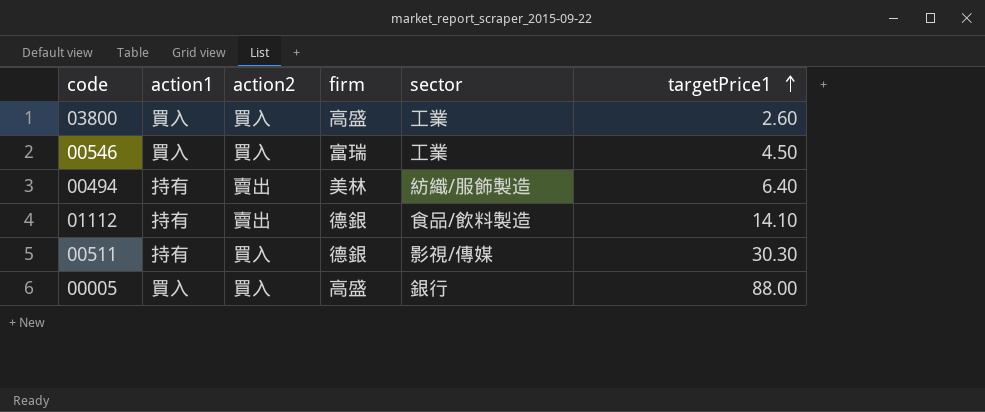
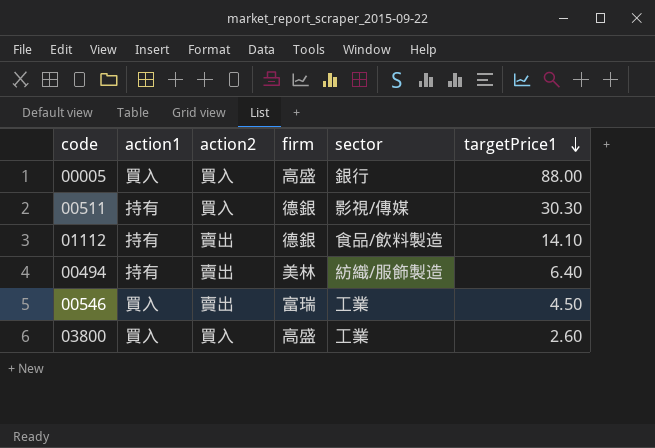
row order: targetPrice1 ascending -> targetPrice1 descending
00546 | action2: 買入 -> 賣出

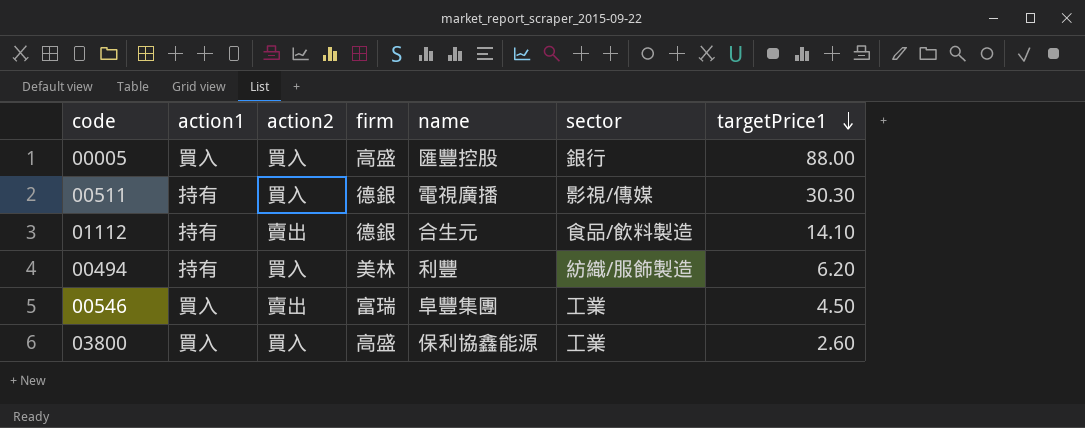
column name | position: none -> 5
00494 | action2: 賣出 -> 買入
00494 | targetPrice1: 6.40 -> 6.20

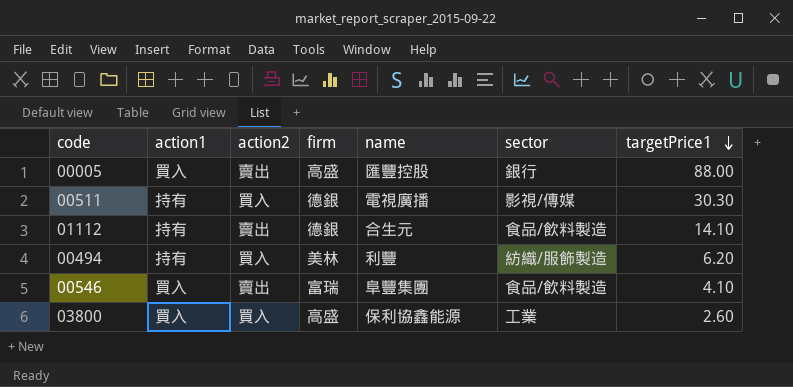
00005 | action2: 買入 -> 賣出
00546 | sector: 工業 -> 食品/飲料製造
00546 | targetPrice1: 4.50 -> 4.10

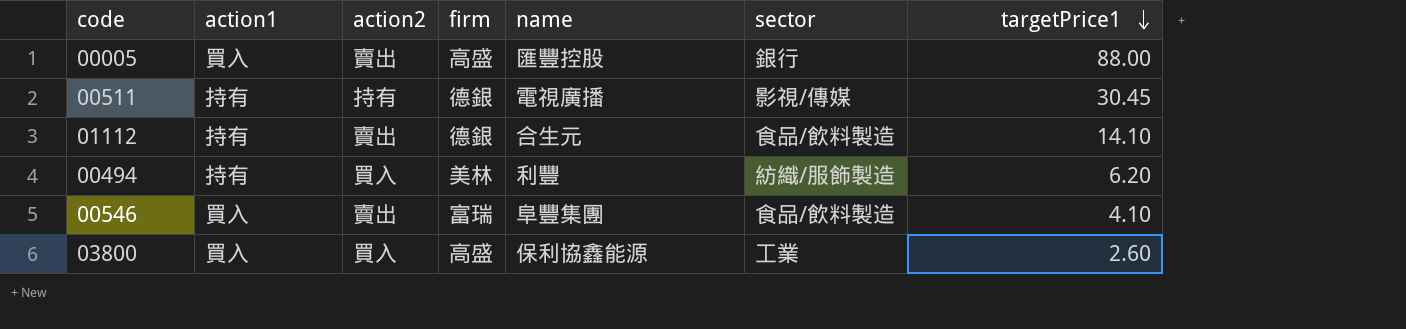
00511 | action2: 買入 -> 持有
00511 | targetPrice1: 30.30 -> 30.45

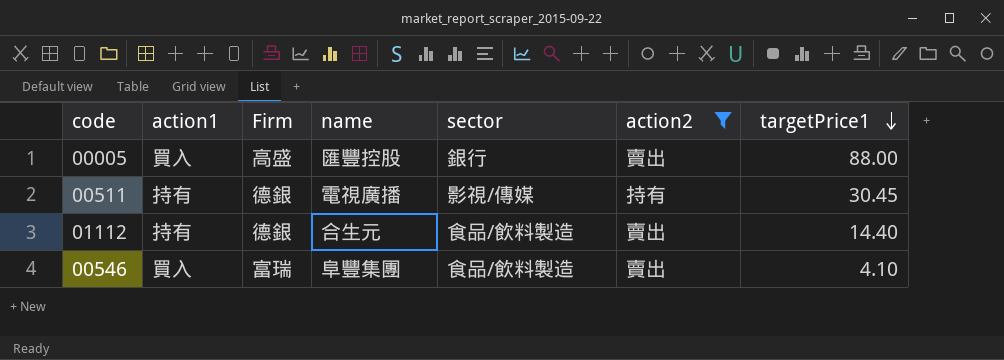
filter: none -> action2 != 買入
column name: firm -> Firm
column action2 | position: 3 -> 6
01112 | targetPrice1: 14.10 -> 14.40

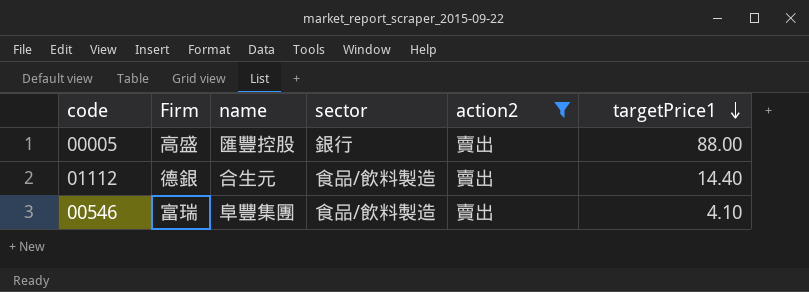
column action1 | position: 2 -> none
row 00511: 持有 | 德銀 | 電視廣播 | 影視/傳媒 | 持有 | 30.45 -> none

